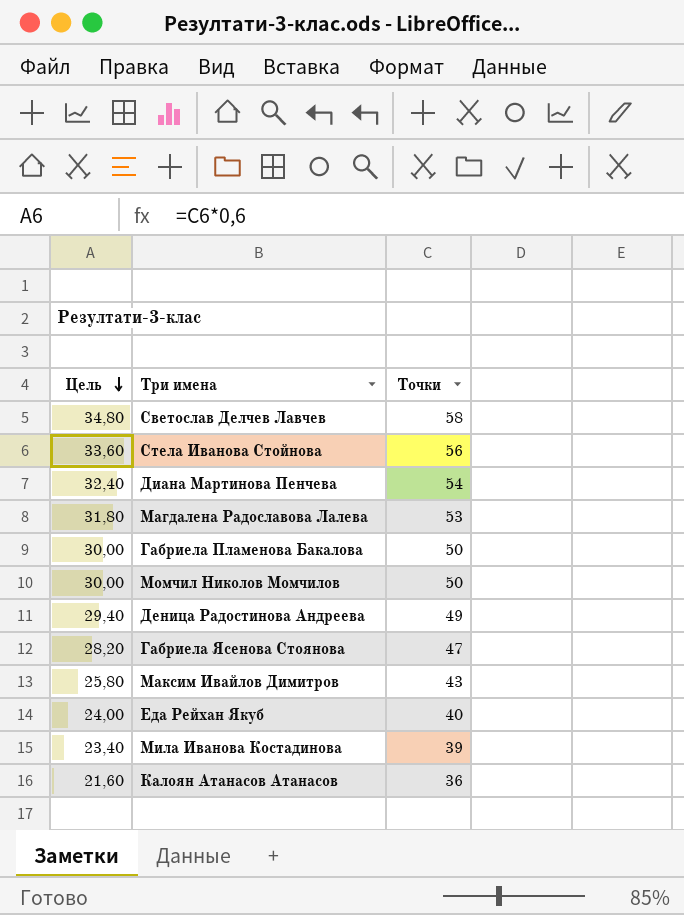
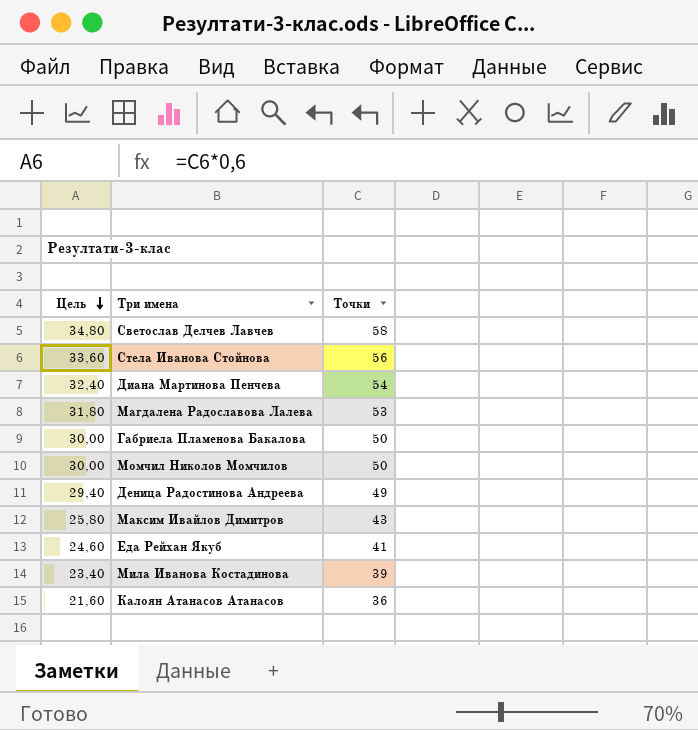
row Габриела Ясенова Стоянова: 28,20 | 47 -> none
Еда Рейхан Якуб | Цель: 24,00 -> 24,60
Еда Рейхан Якуб | Точки: 40 -> 41

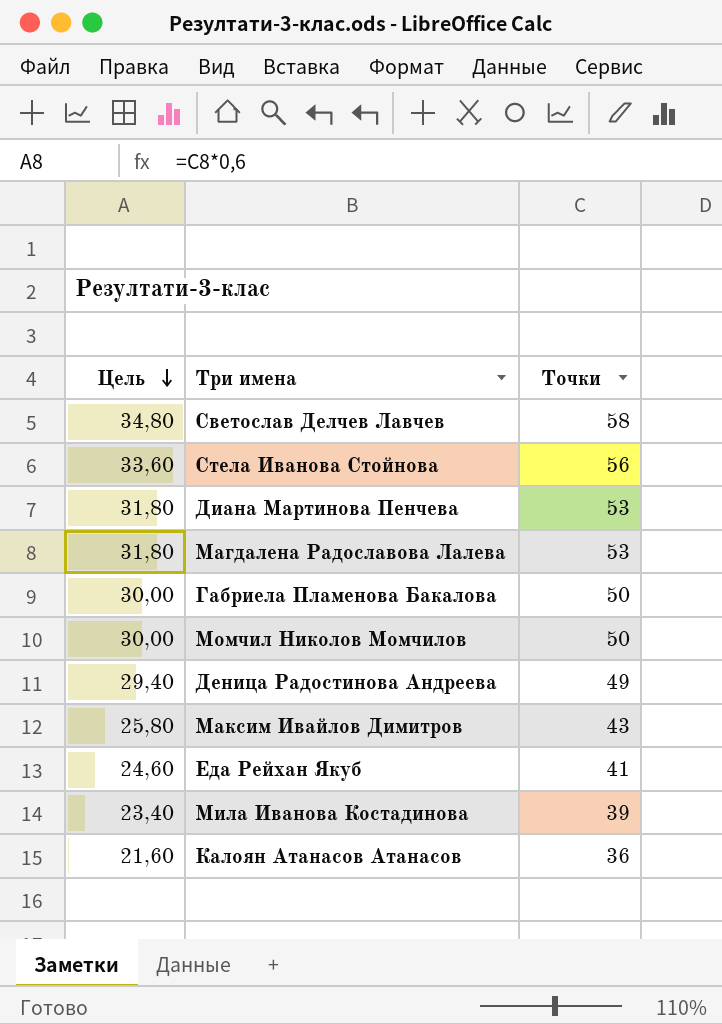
Диана Мартинова Пенчева | Цель: 32,40 -> 31,80
Диана Мартинова Пенчева | Точки: 54 -> 53

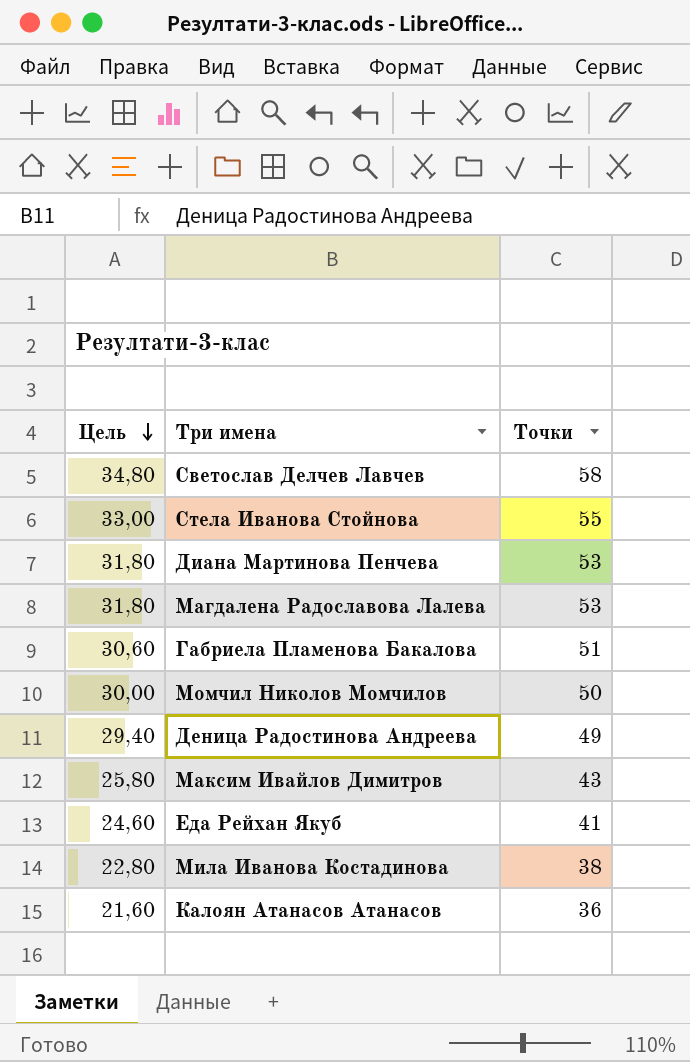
Стела Иванова Стойнова | Цель: 33,60 -> 33,00
Стела Иванова Стойнова | Точки: 56 -> 55
Габриела Пламенова Бакалова | Цель: 30,00 -> 30,60
Габриела Пламенова Бакалова | Точки: 50 -> 51
Мила Иванова Костадинова | Цель: 23,40 -> 22,80
Мила Иванова Костадинова | Точки: 39 -> 38

